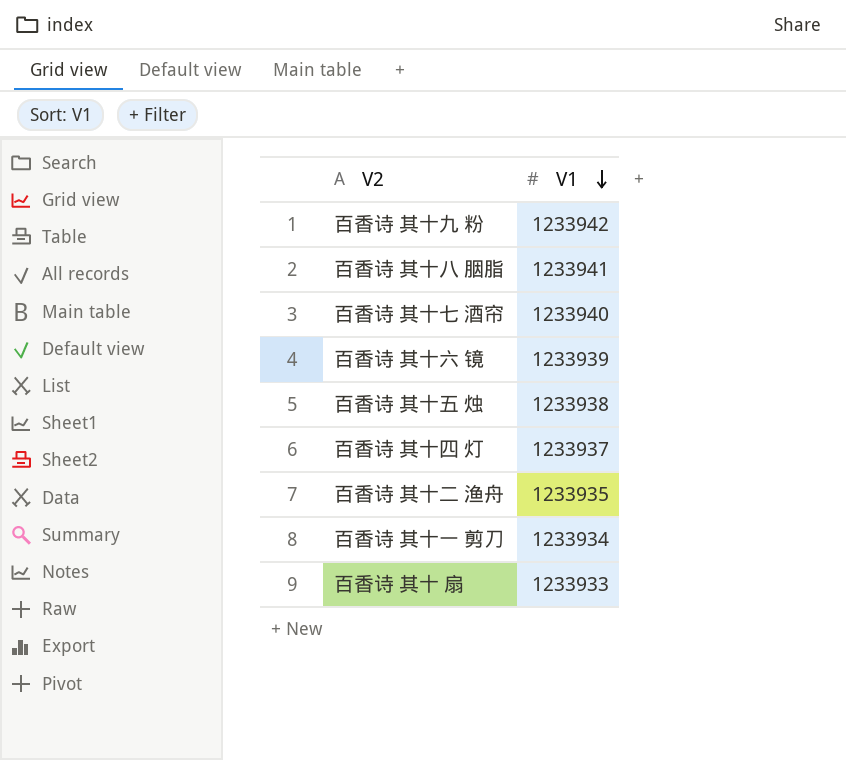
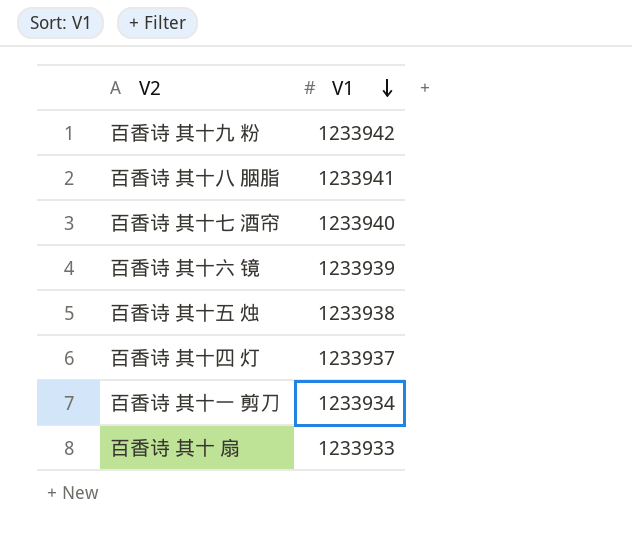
row 百香诗 其十二 渔舟: 1233935 -> none

